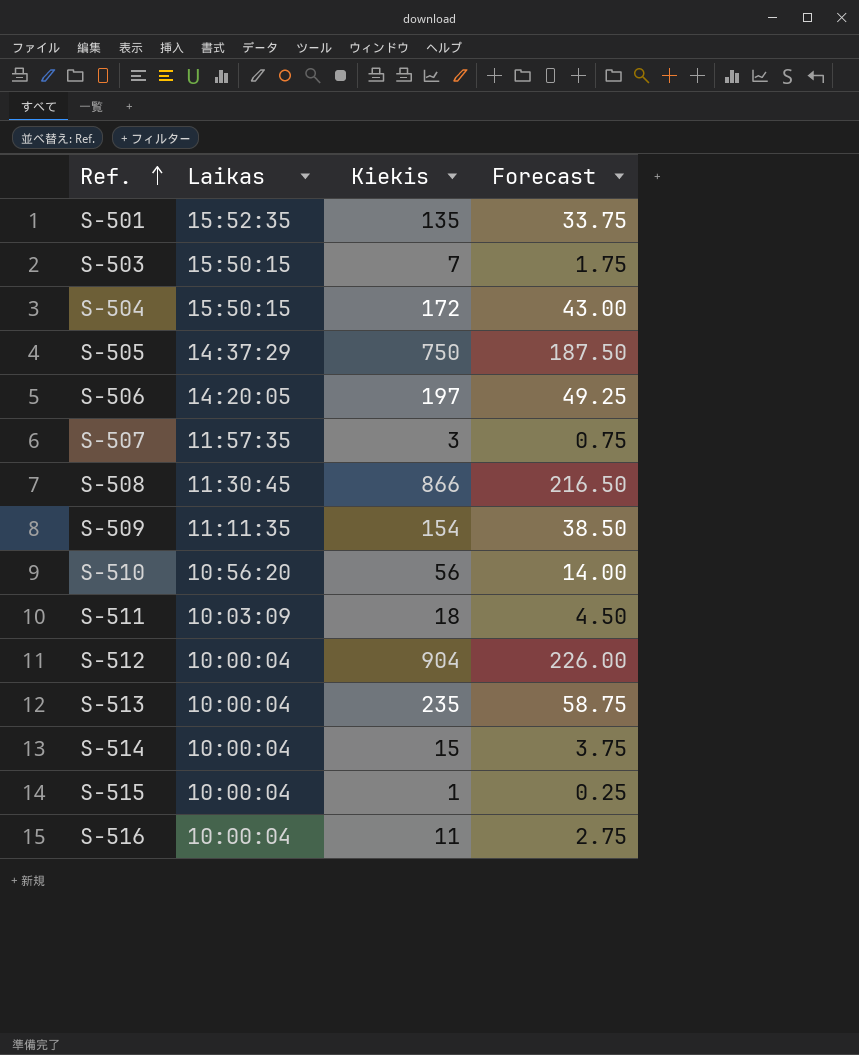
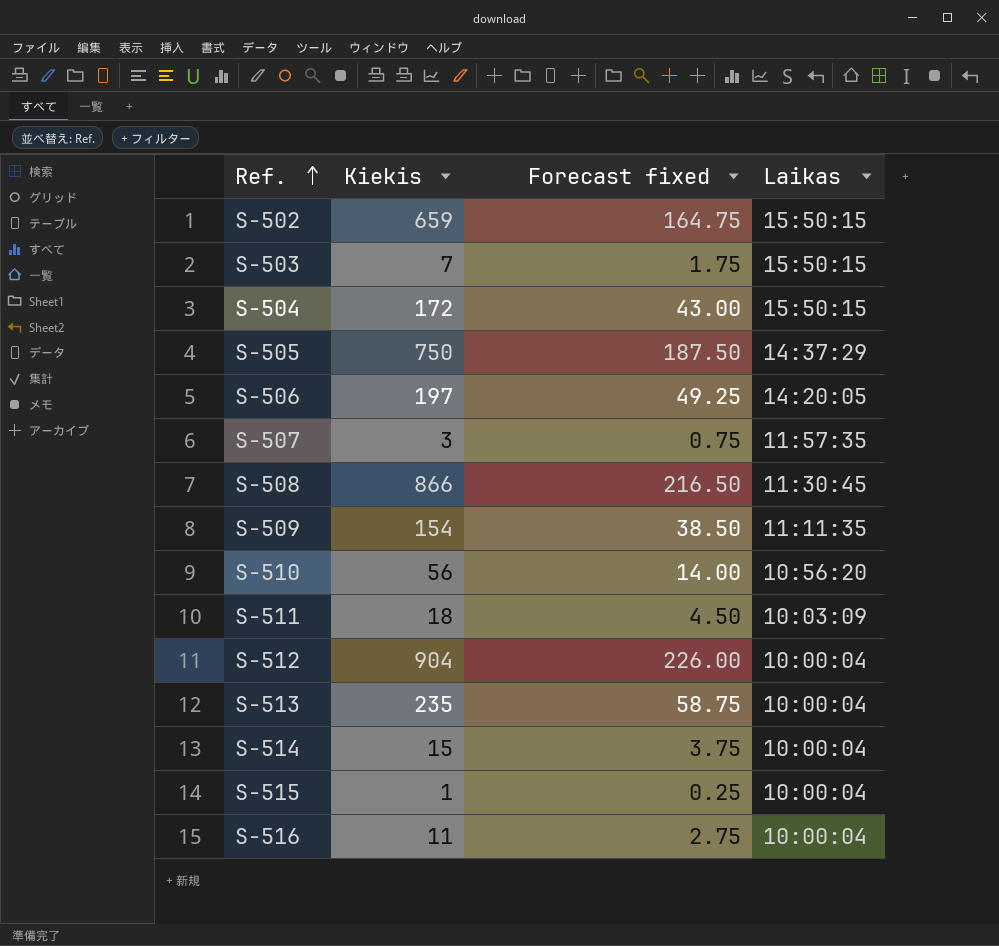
column name: Forecast -> Forecast fixed
column Laikas | position: 2 -> 4
row S-501: 15:52:35 | 135 | 33.75 -> none
row S-502: none -> 659 | 164.75 | 15:50:15

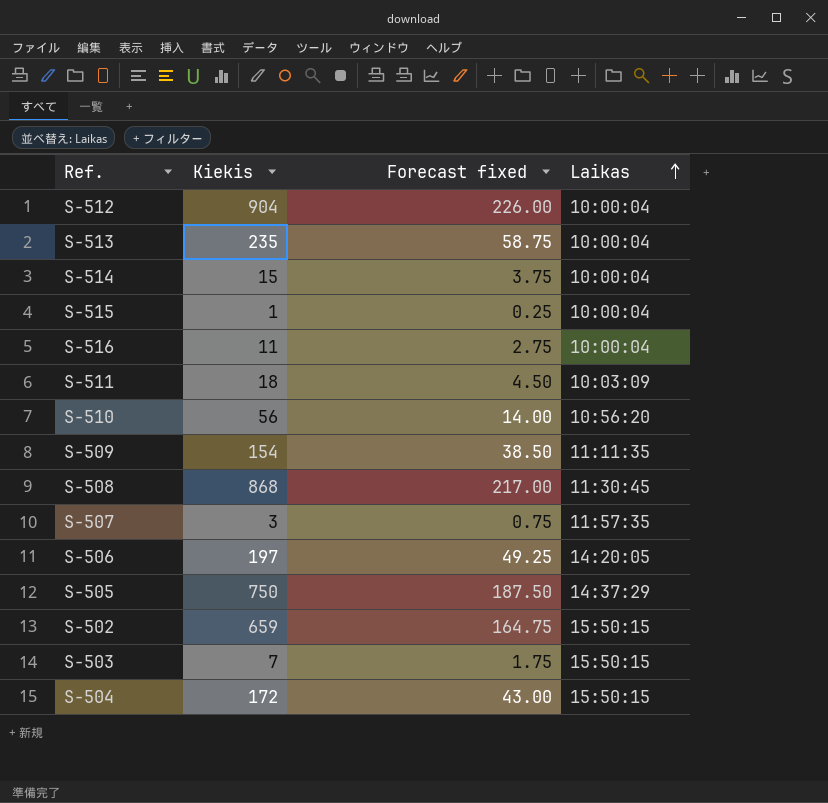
row order: Ref. ascending -> Laikas ascending
S-508 | Kiekis: 866 -> 868
S-508 | Forecast fixed: 216.50 -> 217.00

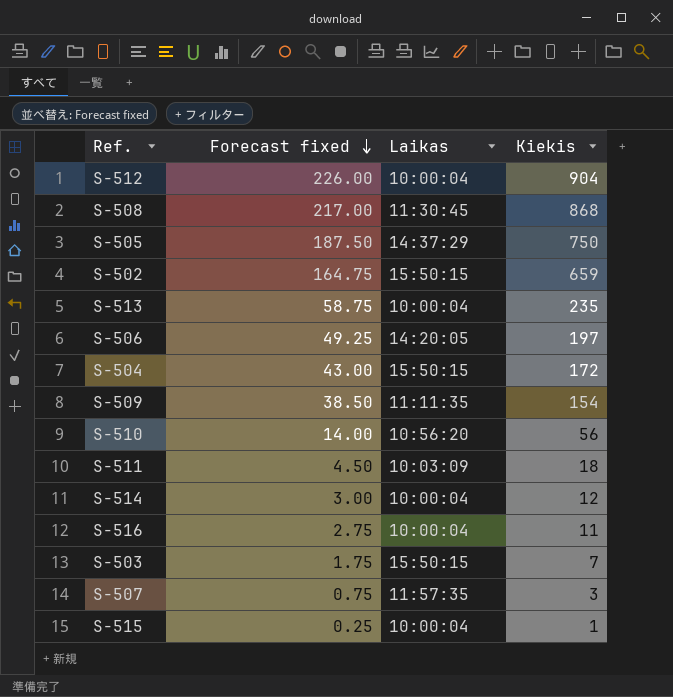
row order: Laikas ascending -> Forecast fixed descending
column Kiekis | position: 2 -> 4
S-514 | Forecast fixed: 3.75 -> 3.00
S-514 | Kiekis: 15 -> 12

